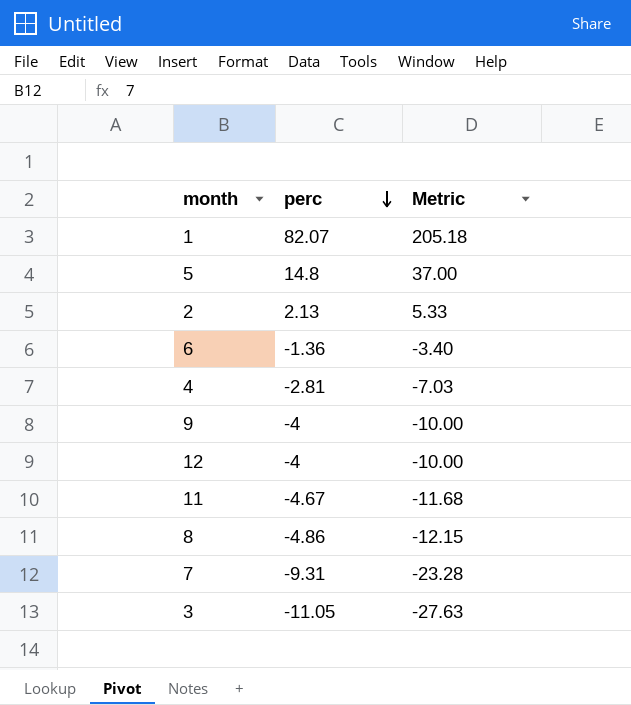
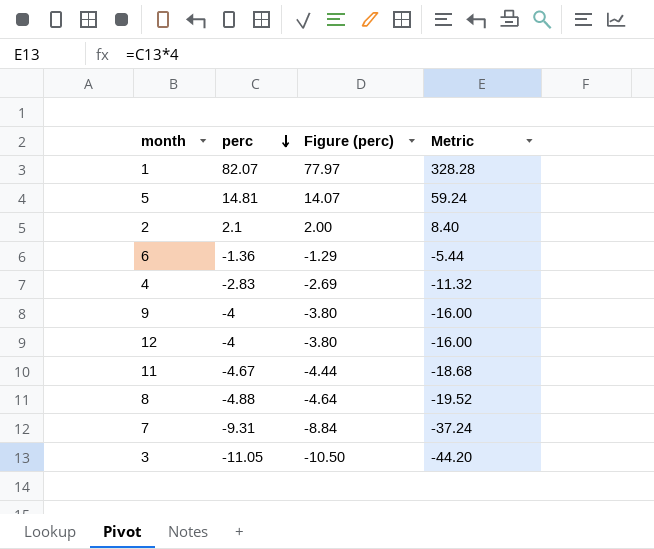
column Figure (perc) | formula: none -> [perc] * 0.95
column Metric | formula: [perc] * 2.5 -> [perc] * 4
5 | perc: 14.8 -> 14.81
2 | perc: 2.13 -> 2.1
4 | perc: -2.81 -> -2.83
8 | perc: -4.86 -> -4.88

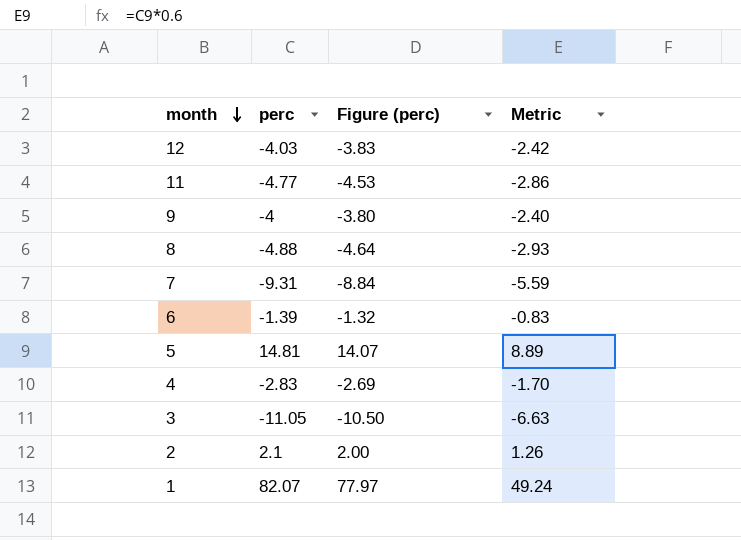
row order: perc descending -> month descending
column Metric | formula: [perc] * 4 -> [perc] * 0.6
12 | perc: -4 -> -4.03
12 | Figure (perc): -3.80 -> -3.83
11 | perc: -4.67 -> -4.77
11 | Figure (perc): -4.44 -> -4.53
6 | perc: -1.36 -> -1.39
6 | Figure (perc): -1.29 -> -1.32

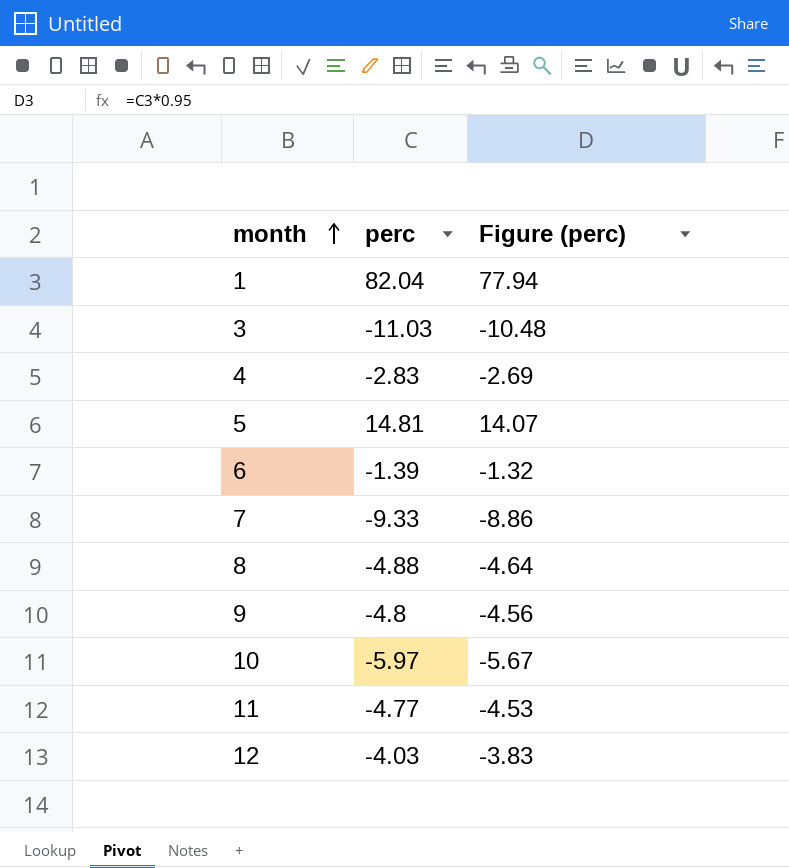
row order: month descending -> month ascending
column Metric | formula: [perc] * 0.6 -> none
row 2: 2.1 | 2.00 | 1.26 -> none
1 | perc: 82.07 -> 82.04
1 | Figure (perc): 77.97 -> 77.94
3 | perc: -11.05 -> -11.03
3 | Figure (perc): -10.50 -> -10.48
7 | perc: -9.31 -> -9.33
7 | Figure (perc): -8.84 -> -8.86
9 | perc: -4 -> -4.8
9 | Figure (perc): -3.80 -> -4.56
row 10: none -> -5.97 | -5.67

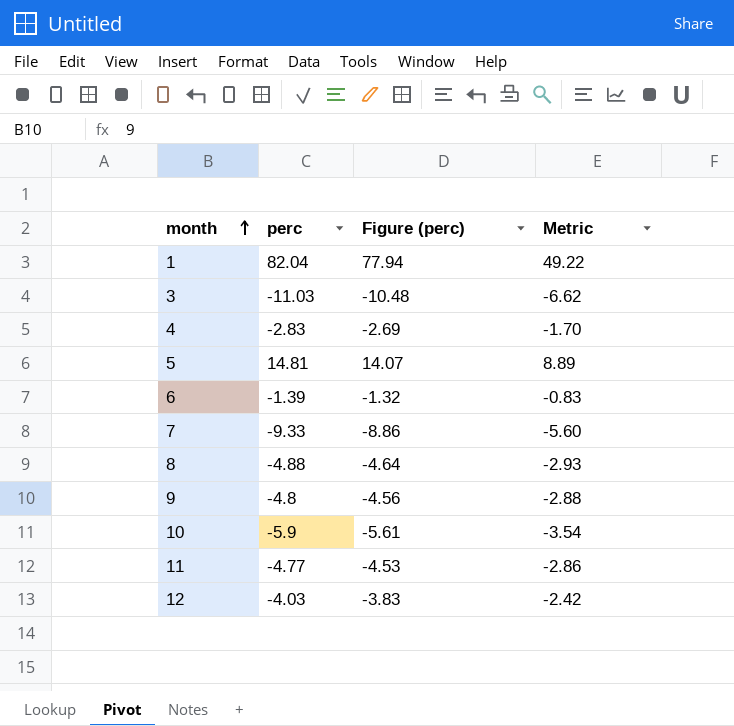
column Metric | formula: none -> [perc] * 0.6
10 | perc: -5.97 -> -5.9
10 | Figure (perc): -5.67 -> -5.61

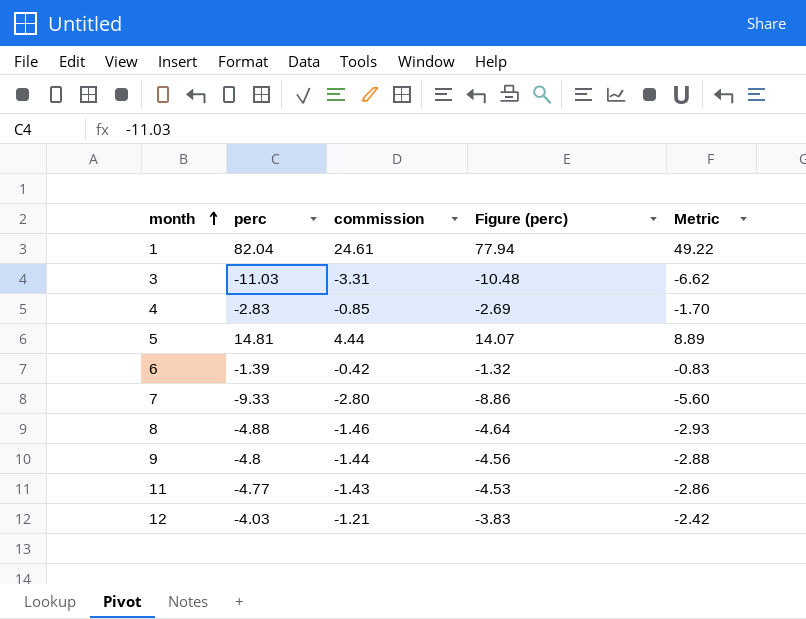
column commission | formula: none -> [perc] * 0.3
row 10: -5.9 | -5.61 | -3.54 -> none

